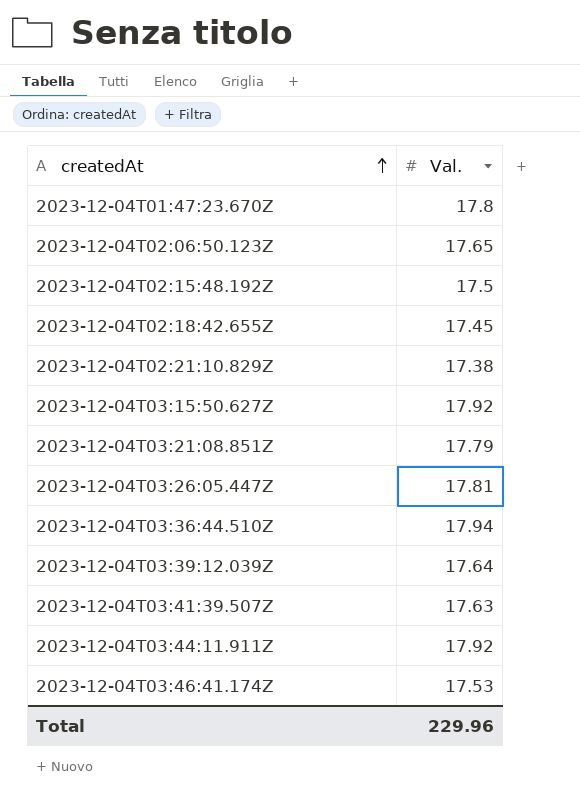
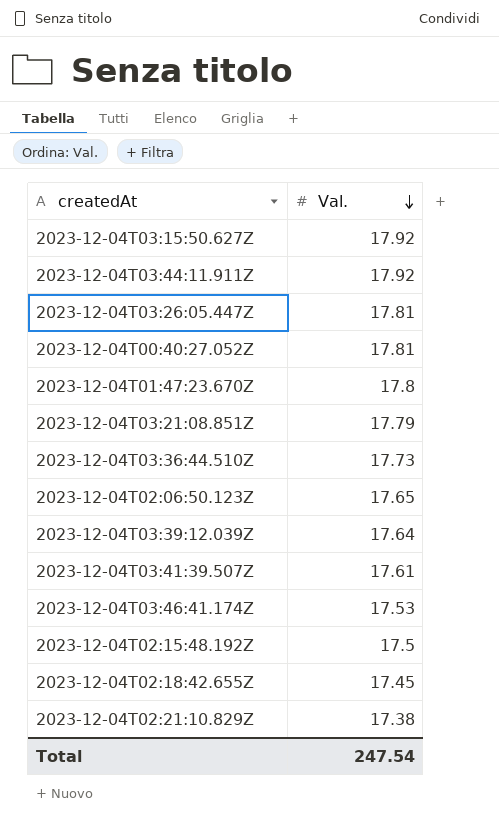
row order: createdAt ascending -> Val. descending
row 2023-12-04T00:40:27.052Z: none -> 17.81
2023-12-04T03:36:44.510Z | Val.: 17.94 -> 17.73
2023-12-04T03:41:39.507Z | Val.: 17.63 -> 17.61
Total | Val.: 229.96 -> 247.54

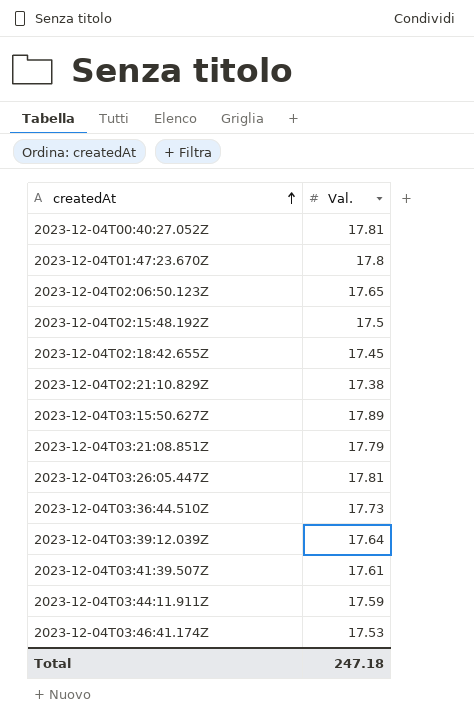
row order: Val. descending -> createdAt ascending
2023-12-04T03:15:50.627Z | Val.: 17.92 -> 17.89
2023-12-04T03:44:11.911Z | Val.: 17.92 -> 17.59
Total | Val.: 247.54 -> 247.18

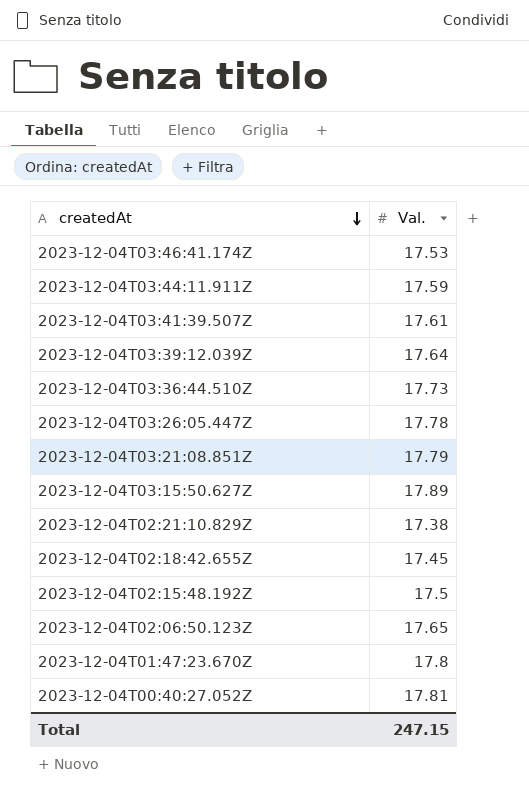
row order: createdAt ascending -> createdAt descending
2023-12-04T03:26:05.447Z | Val.: 17.81 -> 17.78
Total | Val.: 247.18 -> 247.15

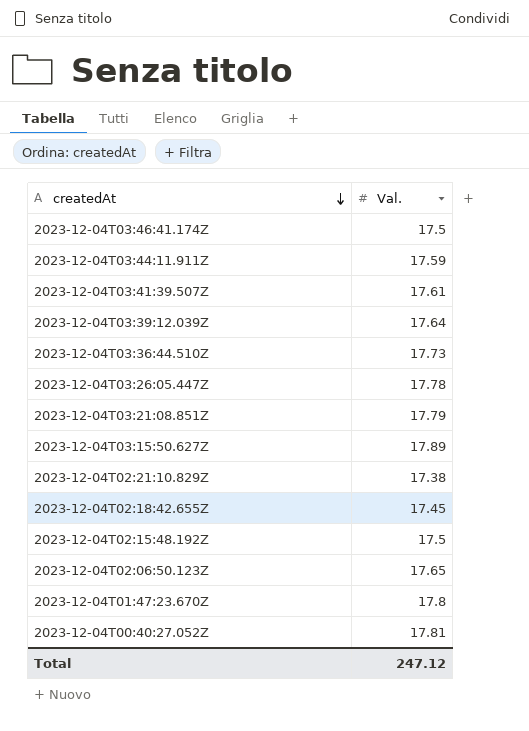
2023-12-04T03:46:41.174Z | Val.: 17.53 -> 17.5
Total | Val.: 247.15 -> 247.12

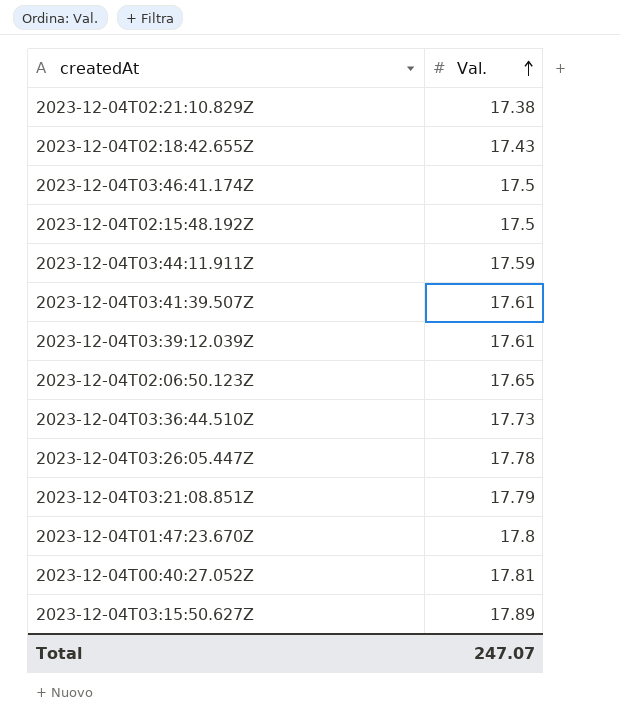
row order: createdAt descending -> Val. ascending
2023-12-04T02:18:42.655Z | Val.: 17.45 -> 17.43
2023-12-04T03:39:12.039Z | Val.: 17.64 -> 17.61
Total | Val.: 247.12 -> 247.07

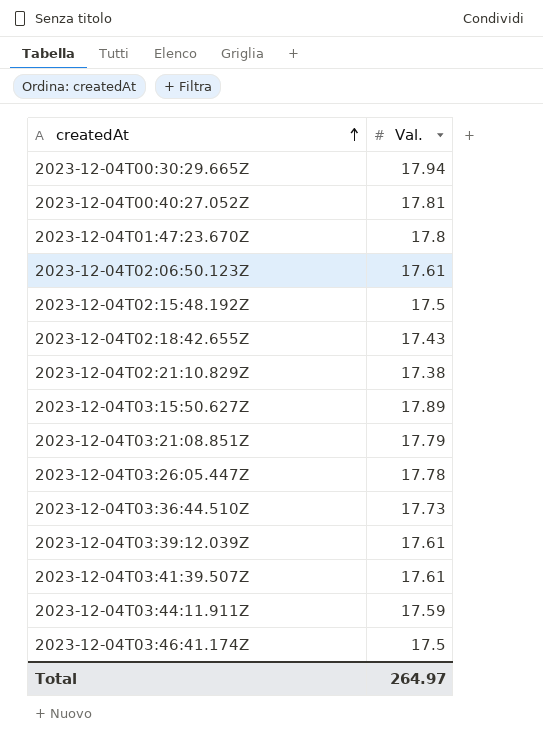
row order: Val. ascending -> createdAt ascending
row 2023-12-04T00:30:29.665Z: none -> 17.94
2023-12-04T02:06:50.123Z | Val.: 17.65 -> 17.61
Total | Val.: 247.07 -> 264.97

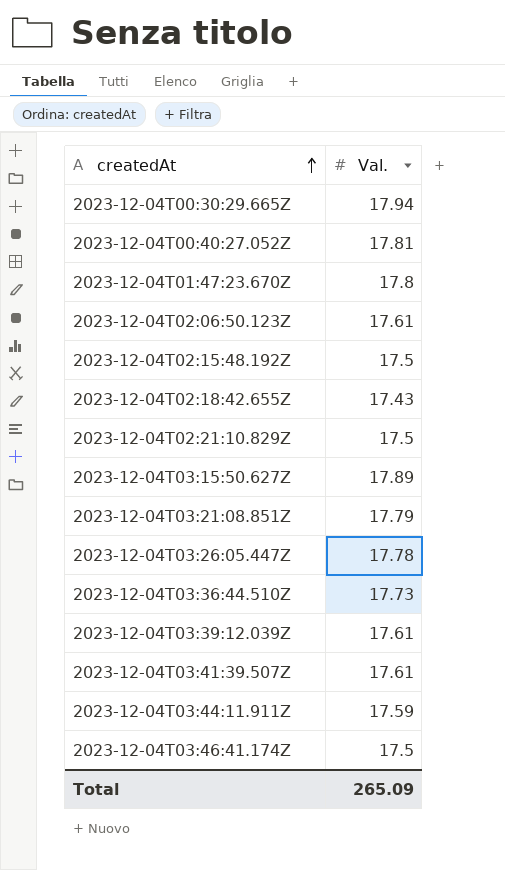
2023-12-04T02:21:10.829Z | Val.: 17.38 -> 17.5
Total | Val.: 264.97 -> 265.09

